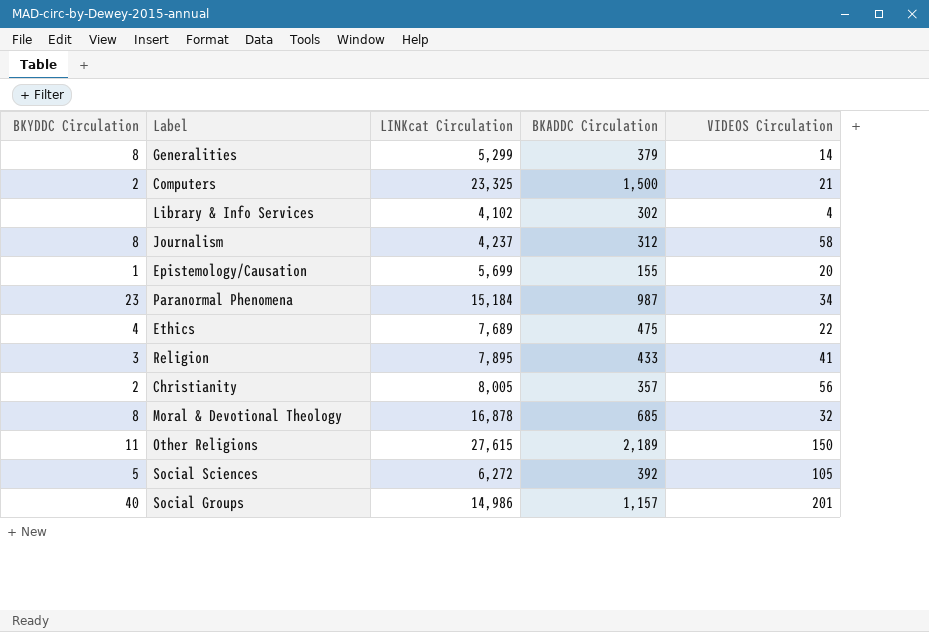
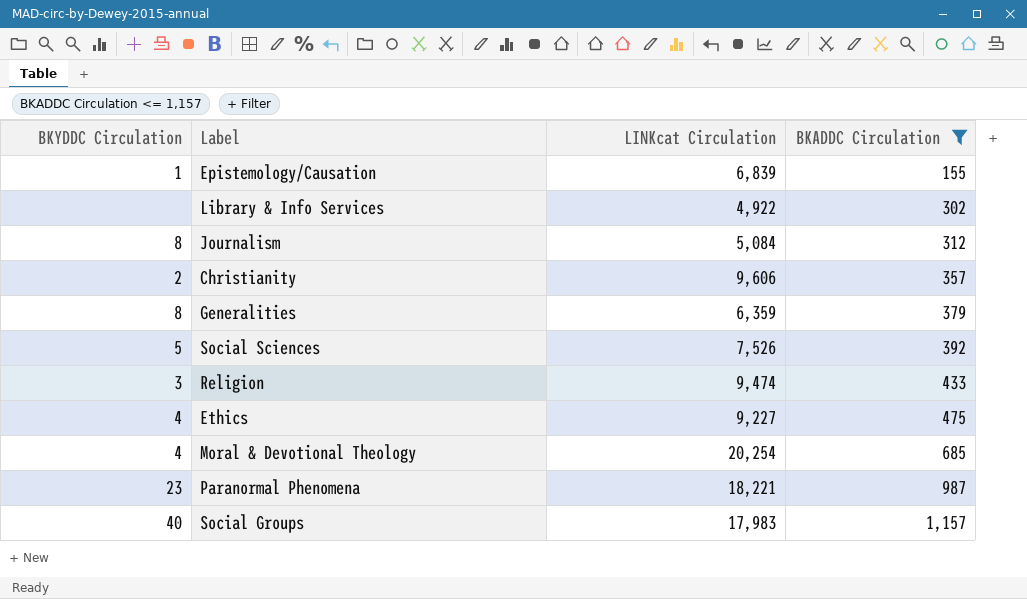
filter: none -> BKADDC Circulation <= 1,157
row order: none -> BKADDC Circulation ascending
column VIDEOS Circulation | position: 5 -> none
Epistemology/Causation | LINKcat Circulation: 5,699 -> 6,839
Library & Info Services | LINKcat Circulation: 4,102 -> 4,922
Journalism | LINKcat Circulation: 4,237 -> 5,084
Christianity | LINKcat Circulation: 8,005 -> 9,606
Generalities | LINKcat Circulation: 5,299 -> 6,359
Social Sciences | LINKcat Circulation: 6,272 -> 7,526
Religion | LINKcat Circulation: 7,895 -> 9,474
Ethics | LINKcat Circulation: 7,689 -> 9,227
Moral & Devotional Theology | BKYDDC Circulation: 8 -> 4
Moral & Devotional Theology | LINKcat Circulation: 16,878 -> 20,254
Paranormal Phenomena | LINKcat Circulation: 15,184 -> 18,221
Social Groups | LINKcat Circulation: 14,986 -> 17,983

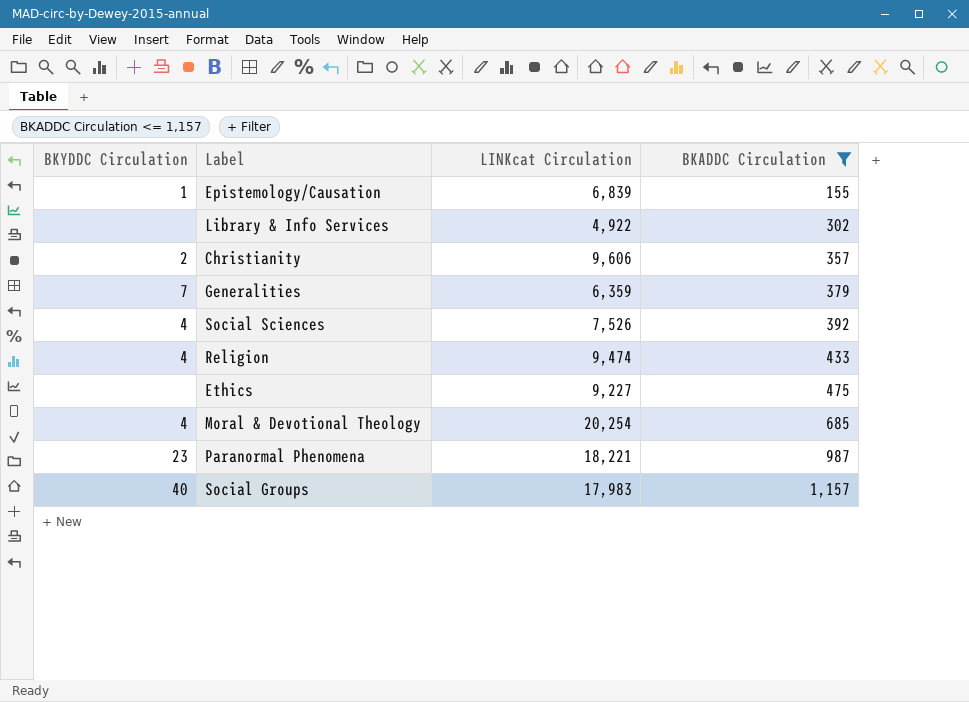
row Journalism: 8 | 5,084 | 312 -> none
Generalities | BKYDDC Circulation: 8 -> 7
Social Sciences | BKYDDC Circulation: 5 -> 4
Religion | BKYDDC Circulation: 3 -> 4
Ethics | BKYDDC Circulation: 4 -> none

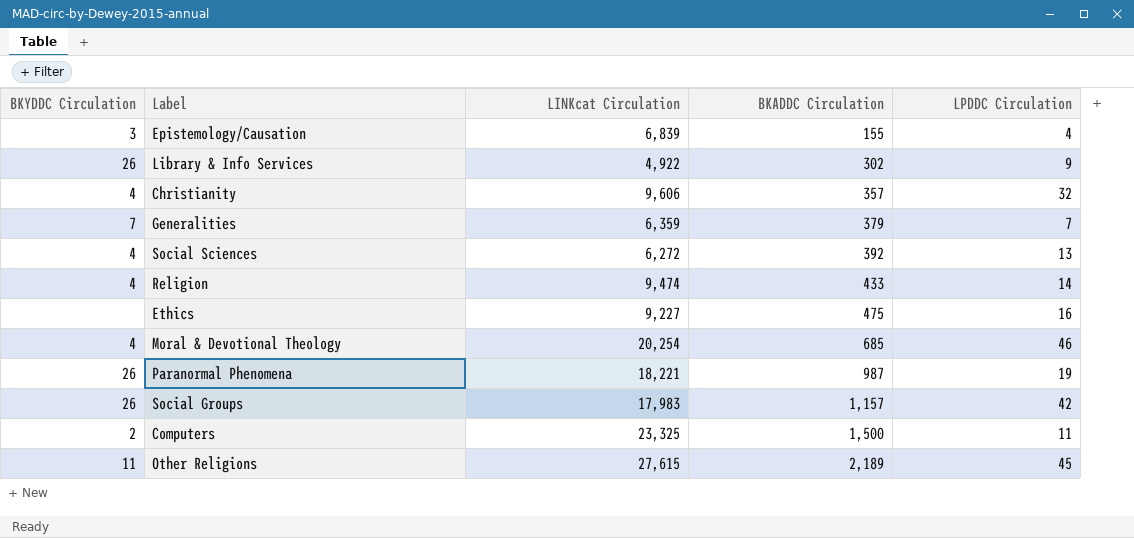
filter: BKADDC Circulation <= 1,157 -> none
column LPDDC Circulation | position: none -> 5
Epistemology/Causation | BKYDDC Circulation: 1 -> 3
Library & Info Services | BKYDDC Circulation: none -> 26
Christianity | BKYDDC Circulation: 2 -> 4
Social Sciences | LINKcat Circulation: 7,526 -> 6,272
Paranormal Phenomena | BKYDDC Circulation: 23 -> 26
Social Groups | BKYDDC Circulation: 40 -> 26

